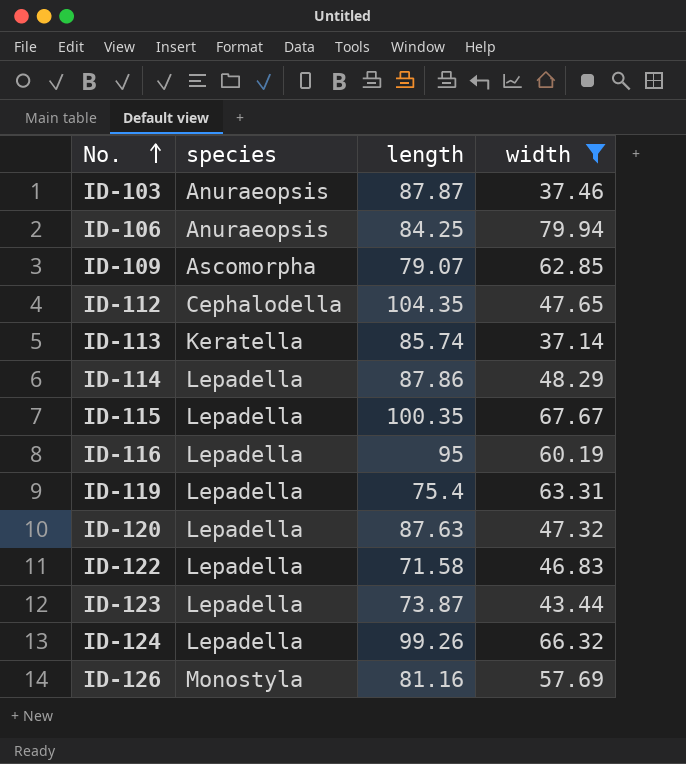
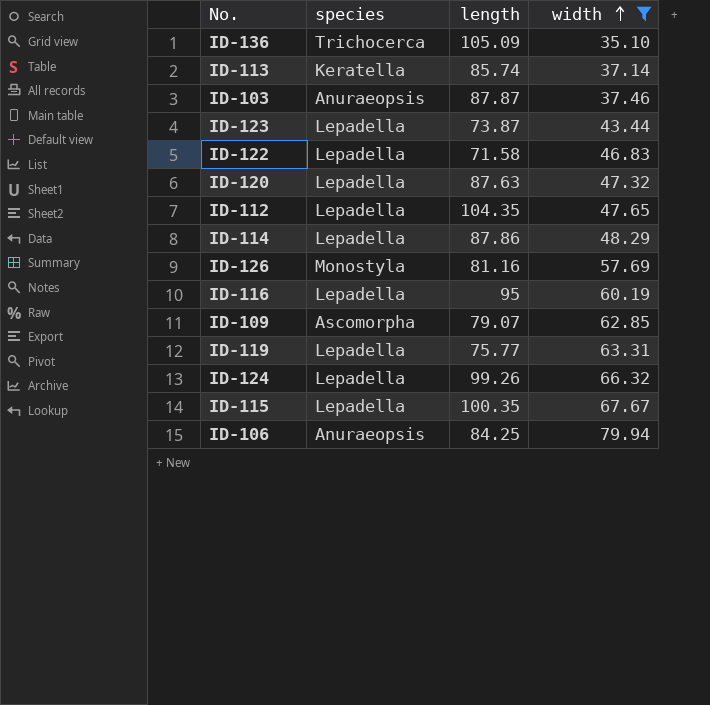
row order: No. ascending -> width ascending
row ID-136: none -> Trichocerca | 105.09 | 35.10
ID-112 | species: Cephalodella -> Lepadella
ID-119 | length: 75.4 -> 75.77

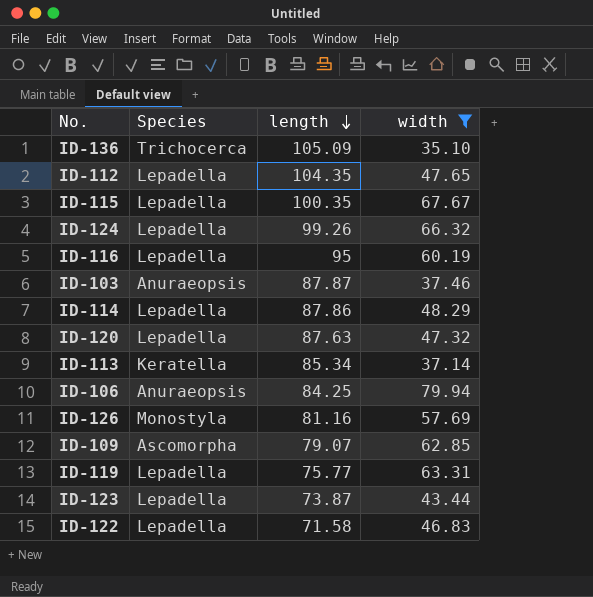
row order: width ascending -> length descending
column name: species -> Species
ID-113 | length: 85.74 -> 85.34

